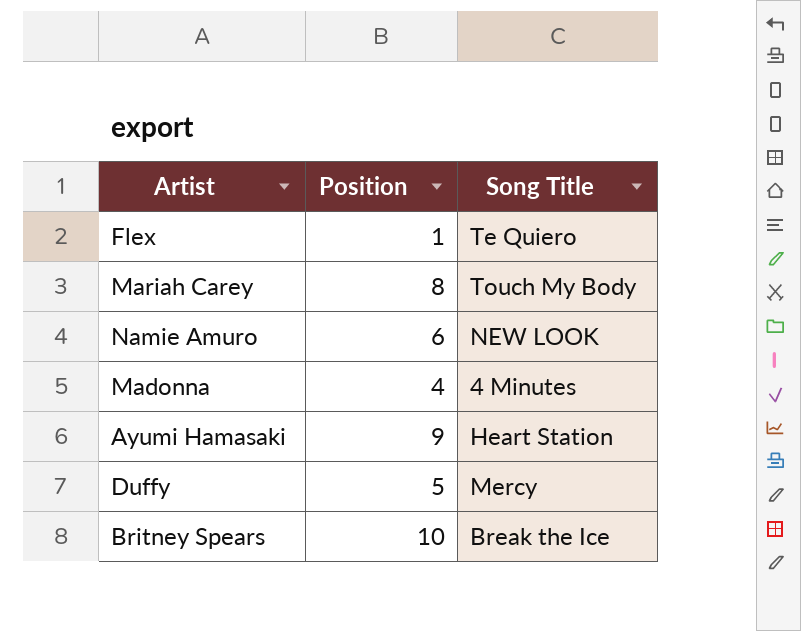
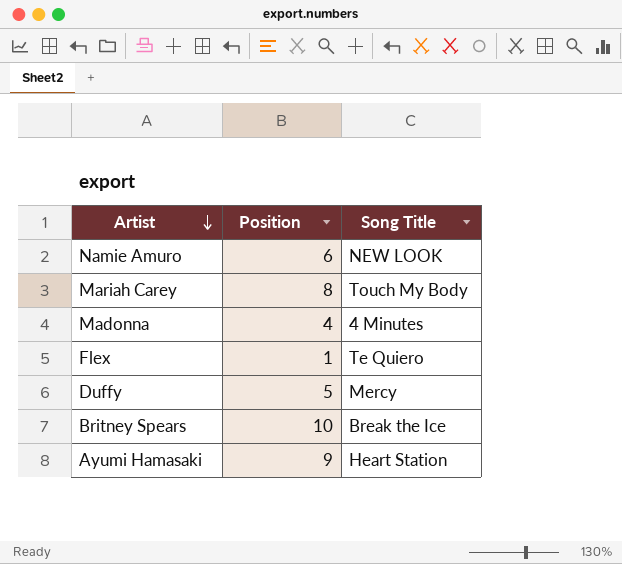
row order: none -> Artist descending

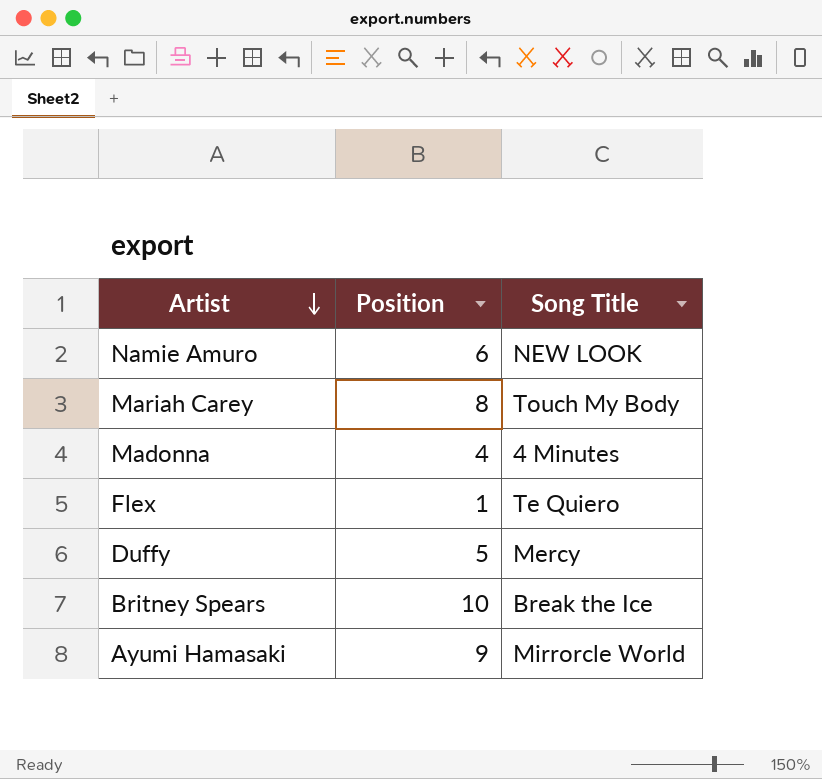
Ayumi Hamasaki | Song Title: Heart Station -> Mirrorcle World

